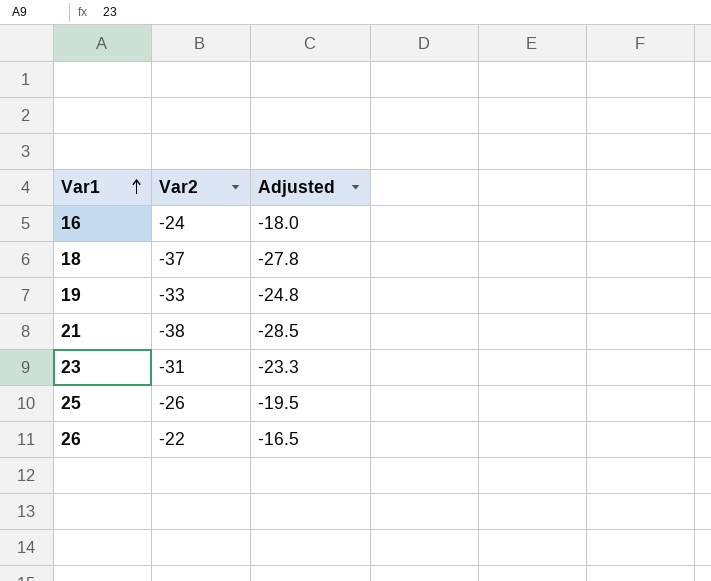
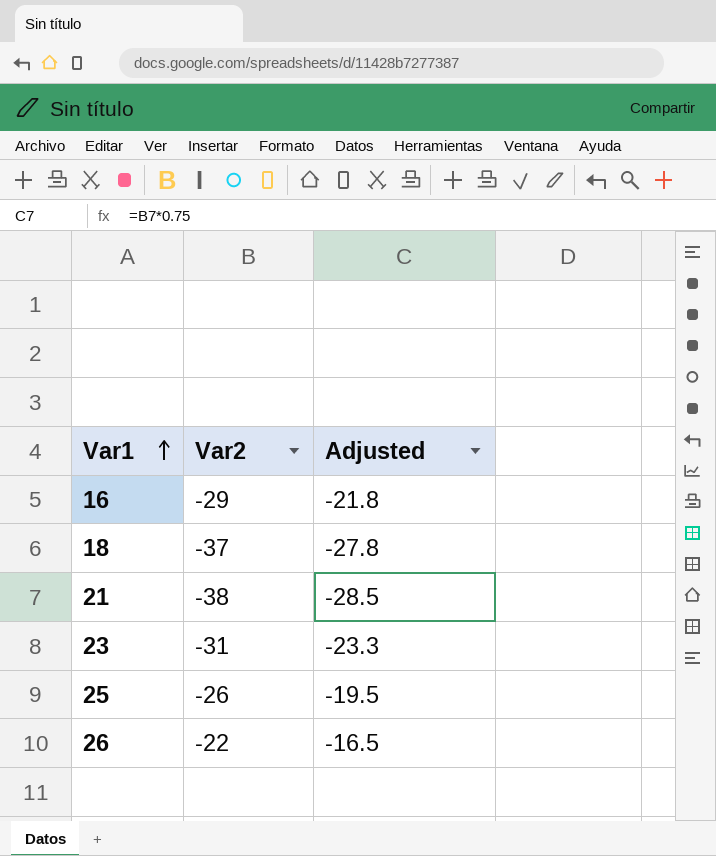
row 19: -33 | -24.8 -> none
16 | Var2: -24 -> -29
16 | Adjusted: -18.0 -> -21.8

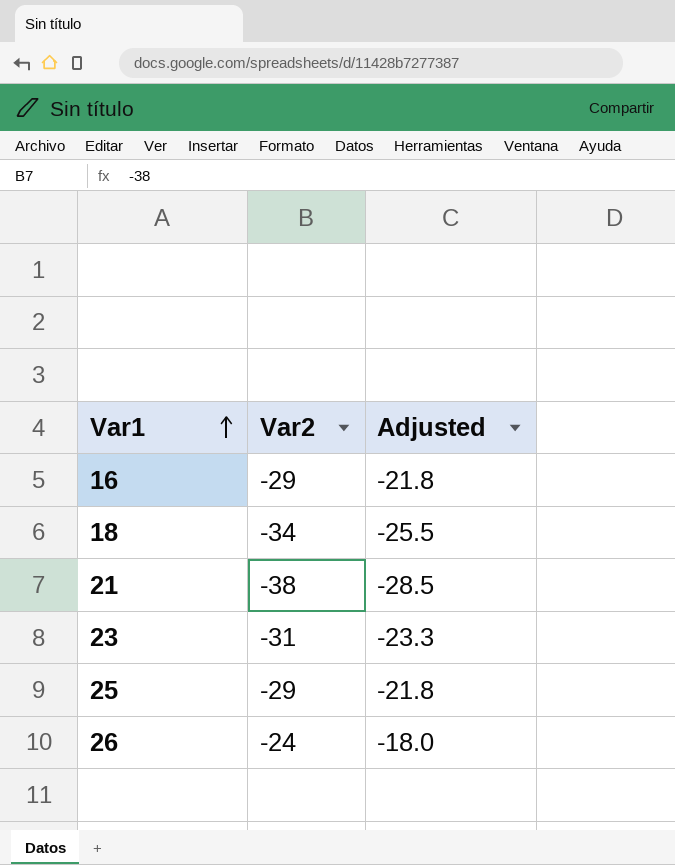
18 | Var2: -37 -> -34
18 | Adjusted: -27.8 -> -25.5
25 | Var2: -26 -> -29
25 | Adjusted: -19.5 -> -21.8
26 | Var2: -22 -> -24
26 | Adjusted: -16.5 -> -18.0

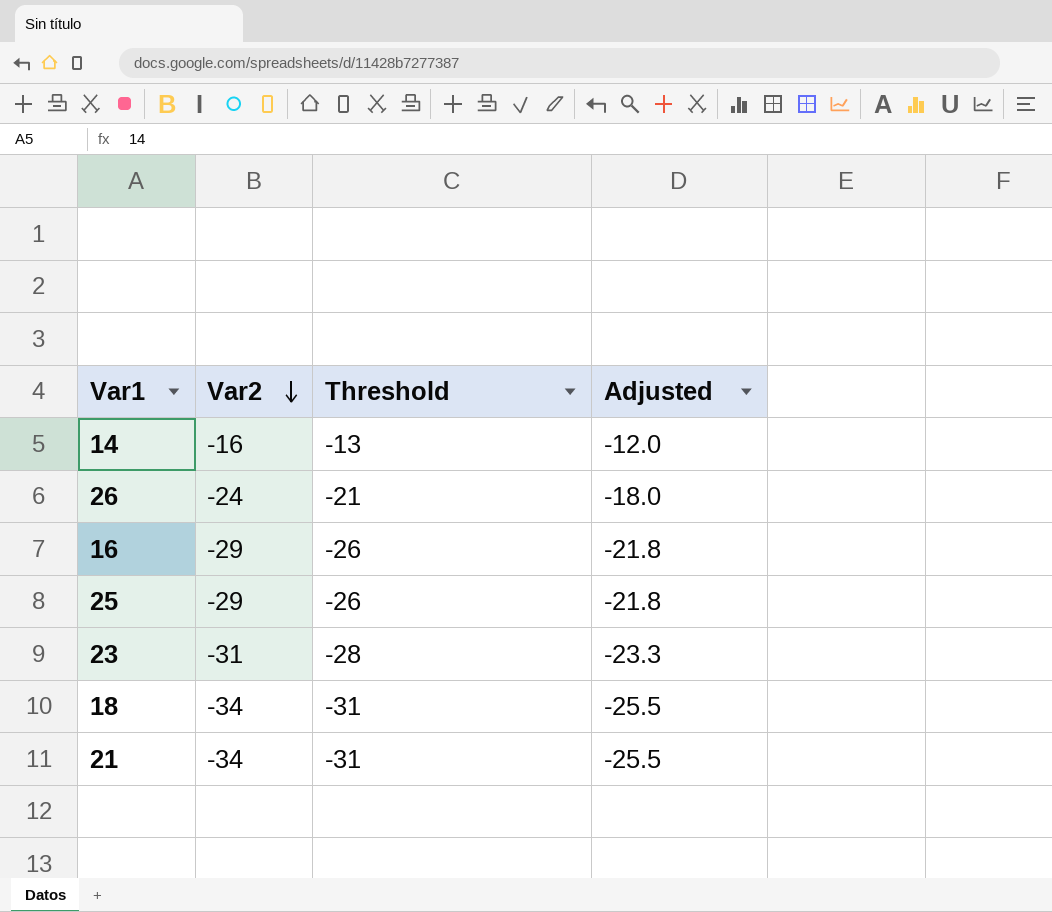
row order: Var1 ascending -> Var2 descending
column Threshold | formula: none -> [Var2] + 3
row 14: none -> -16 | -13 | -12.0
21 | Var2: -38 -> -34
21 | Adjusted: -28.5 -> -25.5

